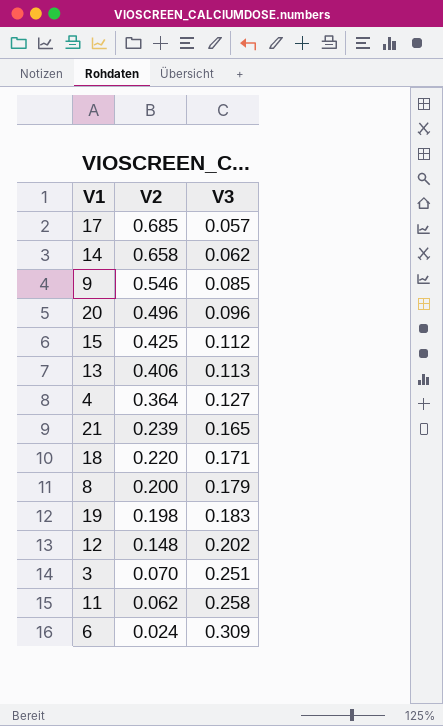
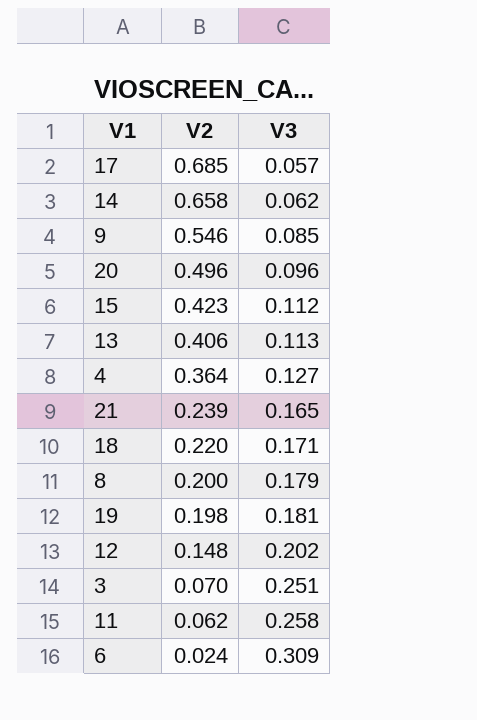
15 | V2: 0.425 -> 0.423
19 | V3: 0.183 -> 0.181

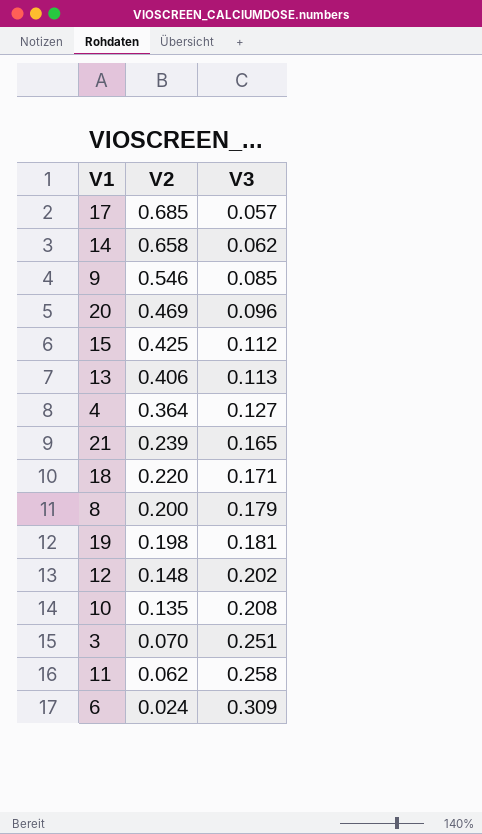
20 | V2: 0.496 -> 0.469
15 | V2: 0.423 -> 0.425
row 10: none -> 0.135 | 0.208

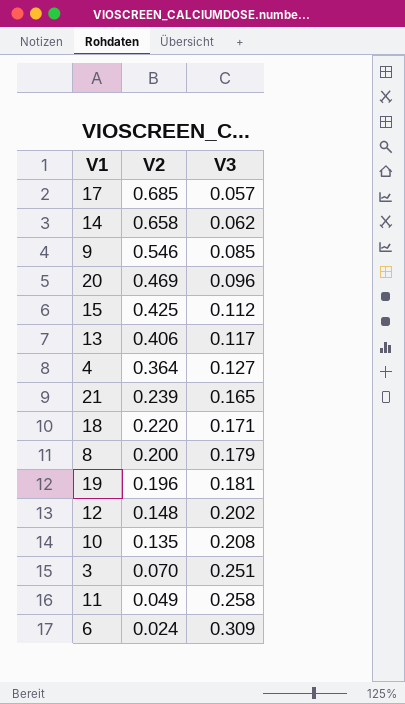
13 | V3: 0.113 -> 0.117
19 | V2: 0.198 -> 0.196
11 | V2: 0.062 -> 0.049

